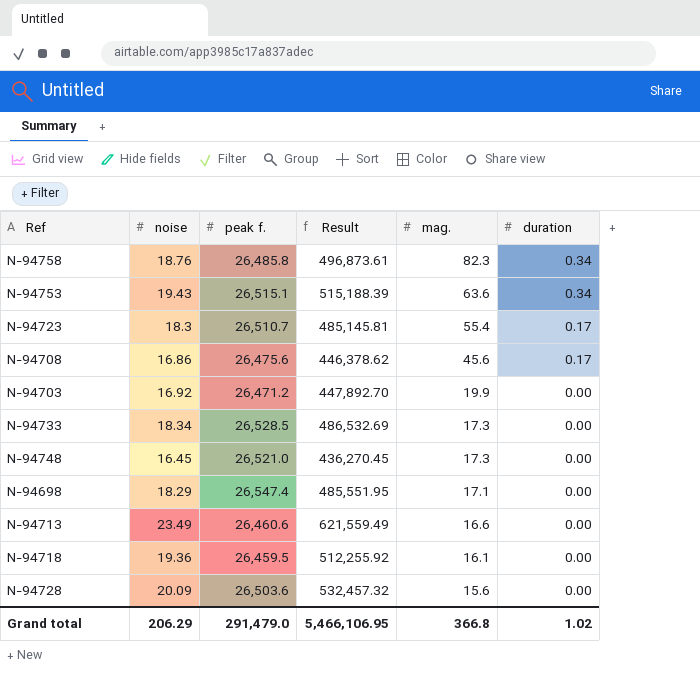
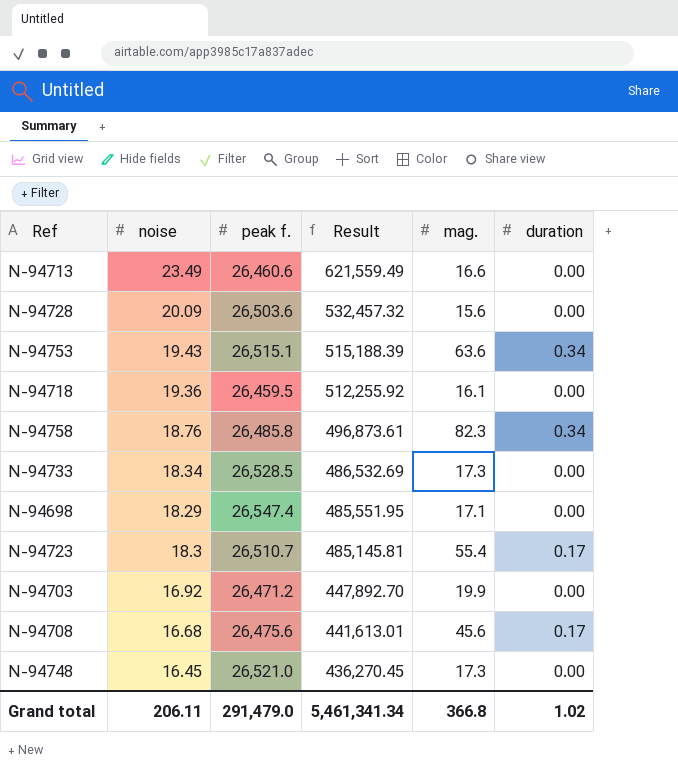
row order: mag. descending -> Result descending
N-94708 | noise: 16.86 -> 16.68
N-94708 | Result: 446,378.62 -> 441,613.01
Grand total | noise: 206.29 -> 206.11
Grand total | Result: 5,466,106.95 -> 5,461,341.34

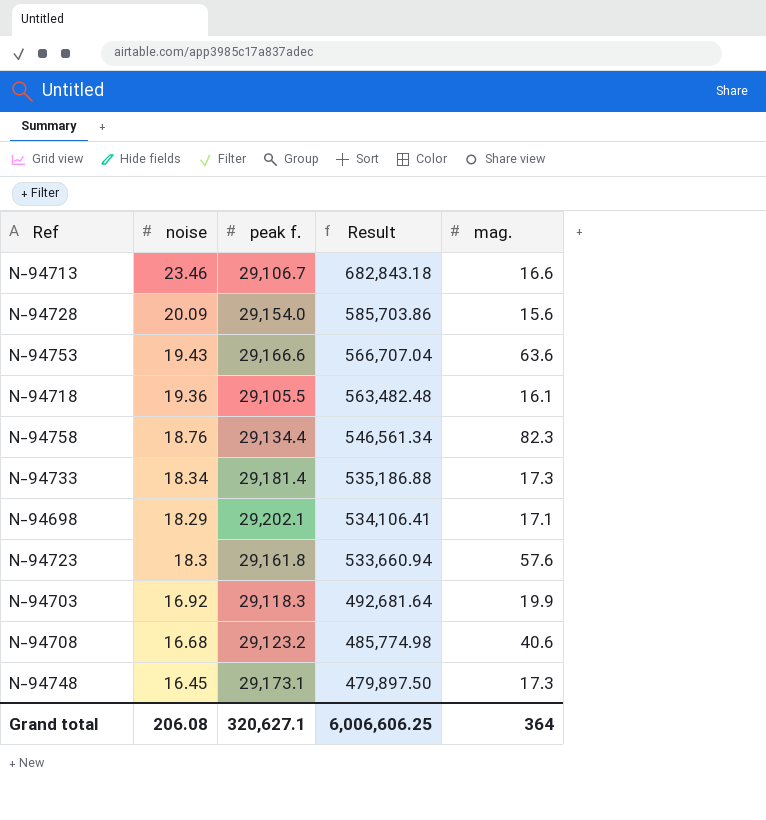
column duration | position: 6 -> none
N-94713 | noise: 23.49 -> 23.46
N-94713 | peak f.: 26,460.6 -> 29,106.7
N-94713 | Result: 621,559.49 -> 682,843.18
N-94728 | peak f.: 26,503.6 -> 29,154.0
N-94728 | Result: 532,457.32 -> 585,703.86
N-94753 | peak f.: 26,515.1 -> 29,166.6
N-94753 | Result: 515,188.39 -> 566,707.04
N-94718 | peak f.: 26,459.5 -> 29,105.5
N-94718 | Result: 512,255.92 -> 563,482.48
N-94758 | peak f.: 26,485.8 -> 29,134.4
N-94758 | Result: 496,873.61 -> 546,561.34
N-94733 | peak f.: 26,528.5 -> 29,181.4
N-94733 | Result: 486,532.69 -> 535,186.88
N-94698 | peak f.: 26,547.4 -> 29,202.1
N-94698 | Result: 485,551.95 -> 534,106.41
N-94723 | peak f.: 26,510.7 -> 29,161.8
N-94723 | Result: 485,145.81 -> 533,660.94
N-94723 | mag.: 55.4 -> 57.6
N-94703 | peak f.: 26,471.2 -> 29,118.3
N-94703 | Result: 447,892.70 -> 492,681.64
N-94708 | peak f.: 26,475.6 -> 29,123.2
N-94708 | Result: 441,613.01 -> 485,774.98
N-94708 | mag.: 45.6 -> 40.6
N-94748 | peak f.: 26,521.0 -> 29,173.1
N-94748 | Result: 436,270.45 -> 479,897.50
Grand total | noise: 206.11 -> 206.08
Grand total | peak f.: 291,479.0 -> 320,627.1
Grand total | Result: 5,461,341.34 -> 6,006,606.25
Grand total | mag.: 366.8 -> 364

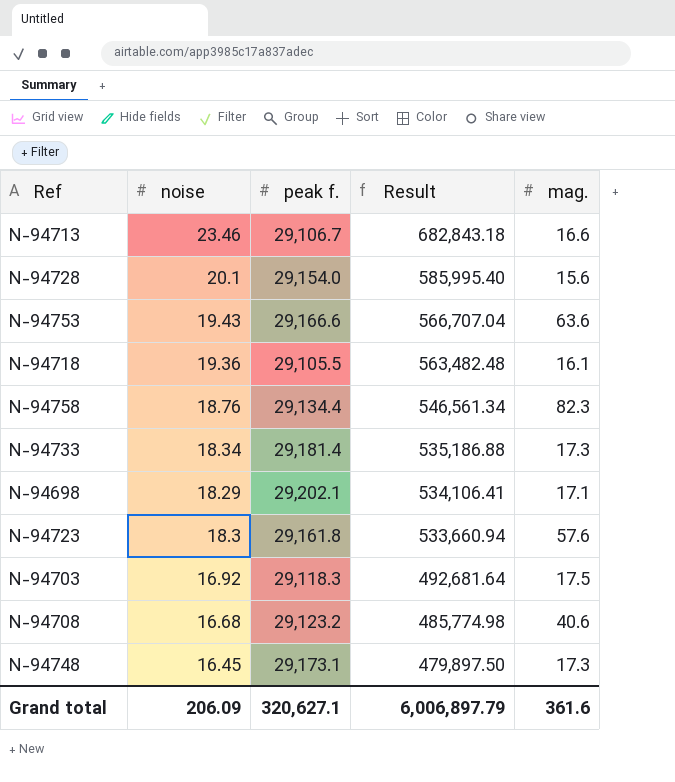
N-94728 | noise: 20.09 -> 20.1
N-94728 | Result: 585,703.86 -> 585,995.40
N-94703 | mag.: 19.9 -> 17.5
Grand total | noise: 206.08 -> 206.09
Grand total | Result: 6,006,606.25 -> 6,006,897.79
Grand total | mag.: 364 -> 361.6

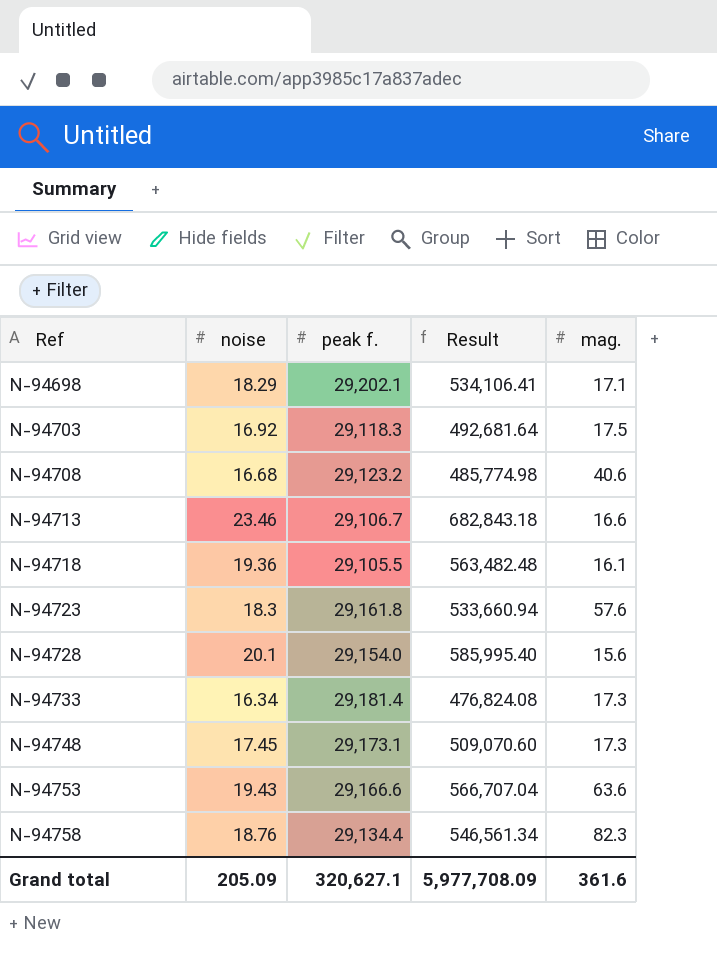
row order: Result descending -> Ref ascending
N-94733 | noise: 18.34 -> 16.34
N-94733 | Result: 535,186.88 -> 476,824.08
N-94748 | noise: 16.45 -> 17.45
N-94748 | Result: 479,897.50 -> 509,070.60
Grand total | noise: 206.09 -> 205.09
Grand total | Result: 6,006,897.79 -> 5,977,708.09

